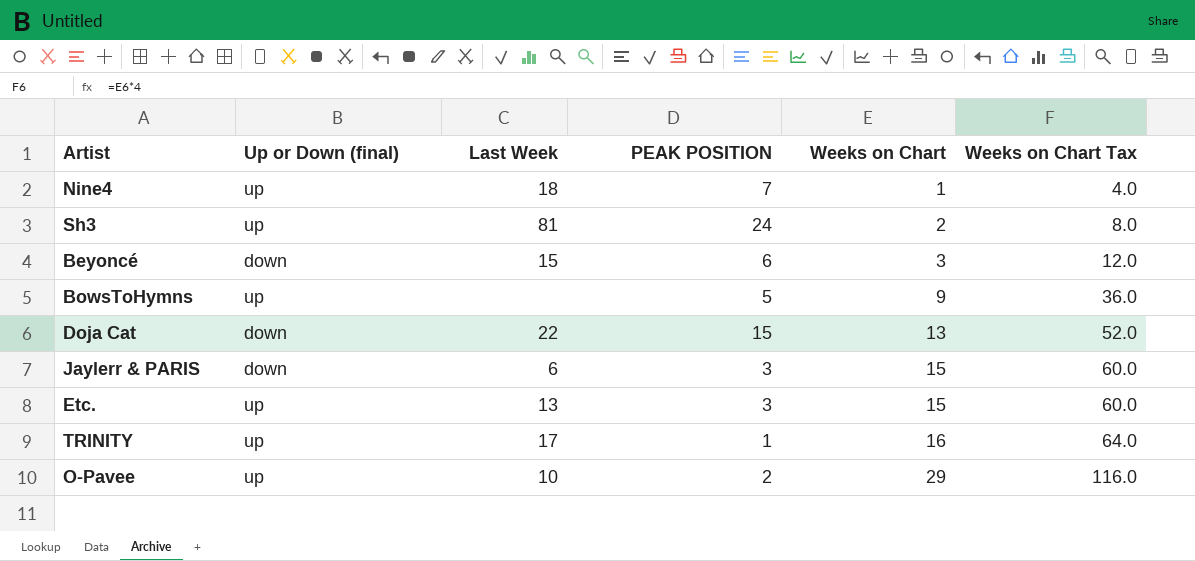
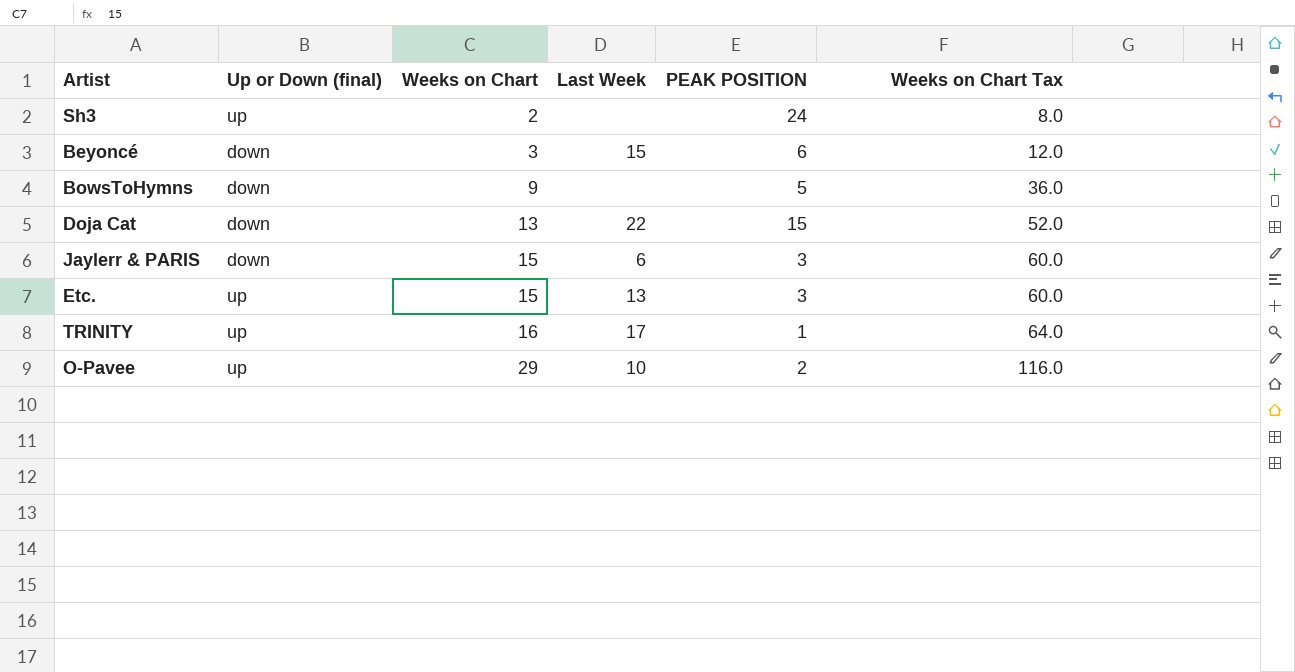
column Weeks on Chart | position: 5 -> 3
row Nine4: up | 18 | 7 | 1 | 4.0 -> none
Sh3 | Last Week: 81 -> none
BowsToHymns | Up or Down (final): up -> down

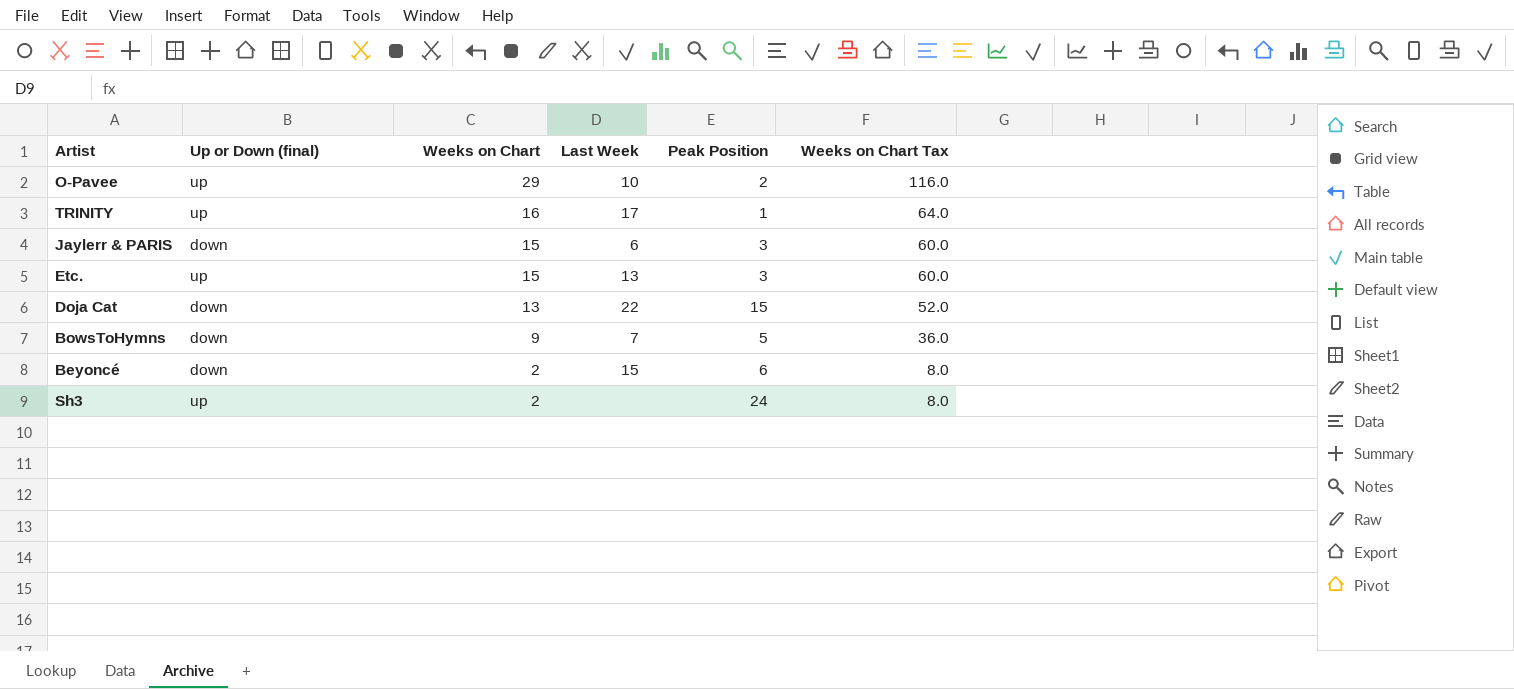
row order: Weeks on Chart ascending -> Weeks on Chart descending
column name: PEAK POSITION -> Peak Position
BowsToHymns | Last Week: none -> 7
Beyoncé | Weeks on Chart: 3 -> 2
Beyoncé | Weeks on Chart Tax: 12.0 -> 8.0

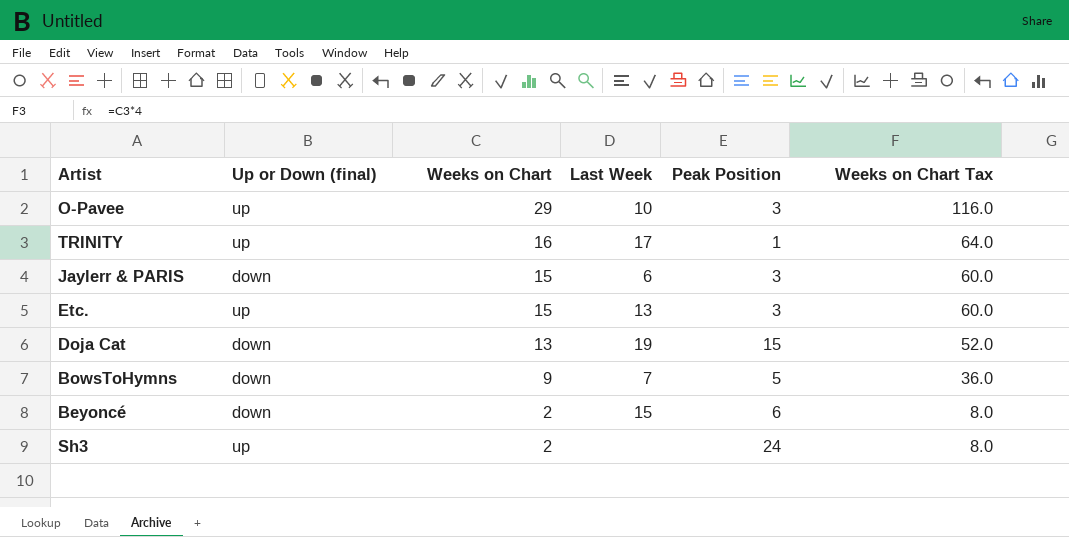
O-Pavee | Peak Position: 2 -> 3
Doja Cat | Last Week: 22 -> 19

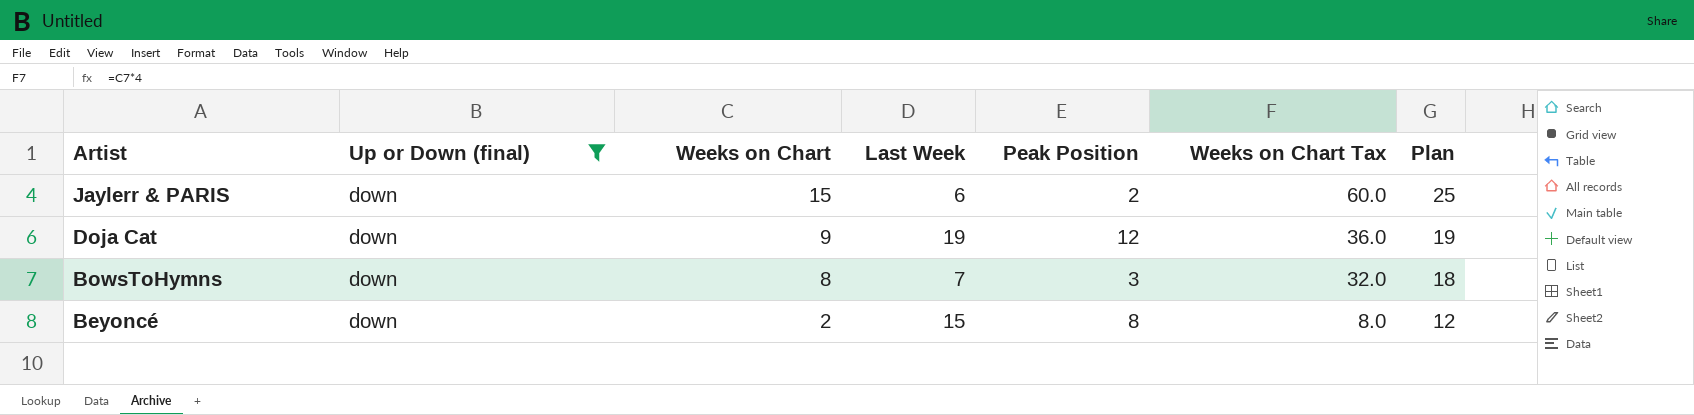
filter: none -> Up or Down (final) = down
column Plan | formula: none -> [Weeks on Chart] + 10
Jaylerr & PARIS | Peak Position: 3 -> 2
Doja Cat | Weeks on Chart: 13 -> 9
Doja Cat | Peak Position: 15 -> 12
Doja Cat | Weeks on Chart Tax: 52.0 -> 36.0
BowsToHymns | Weeks on Chart: 9 -> 8
BowsToHymns | Peak Position: 5 -> 3
BowsToHymns | Weeks on Chart Tax: 36.0 -> 32.0
Beyoncé | Peak Position: 6 -> 8

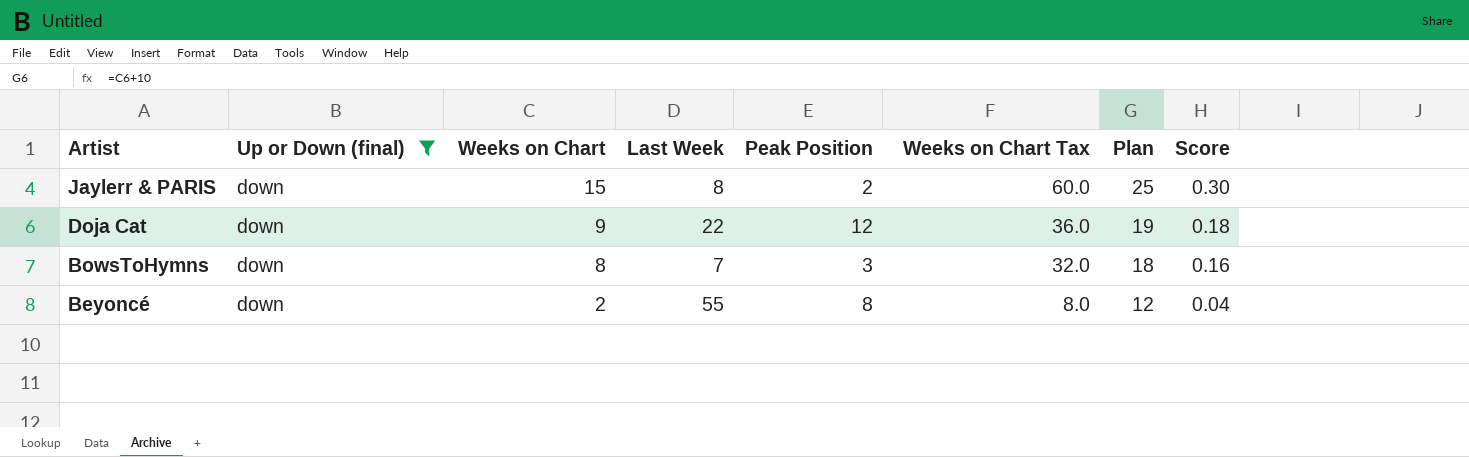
column Score | formula: none -> [Weeks on Chart] * 0.02
Jaylerr & PARIS | Last Week: 6 -> 8
Doja Cat | Last Week: 19 -> 22
Beyoncé | Last Week: 15 -> 55

